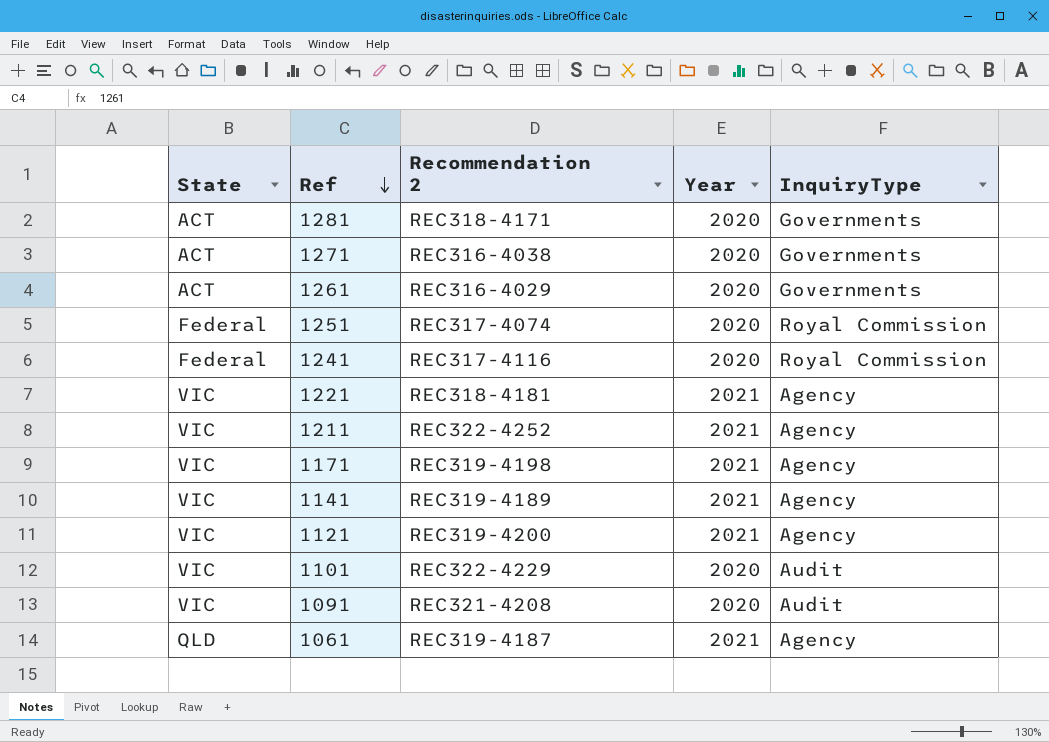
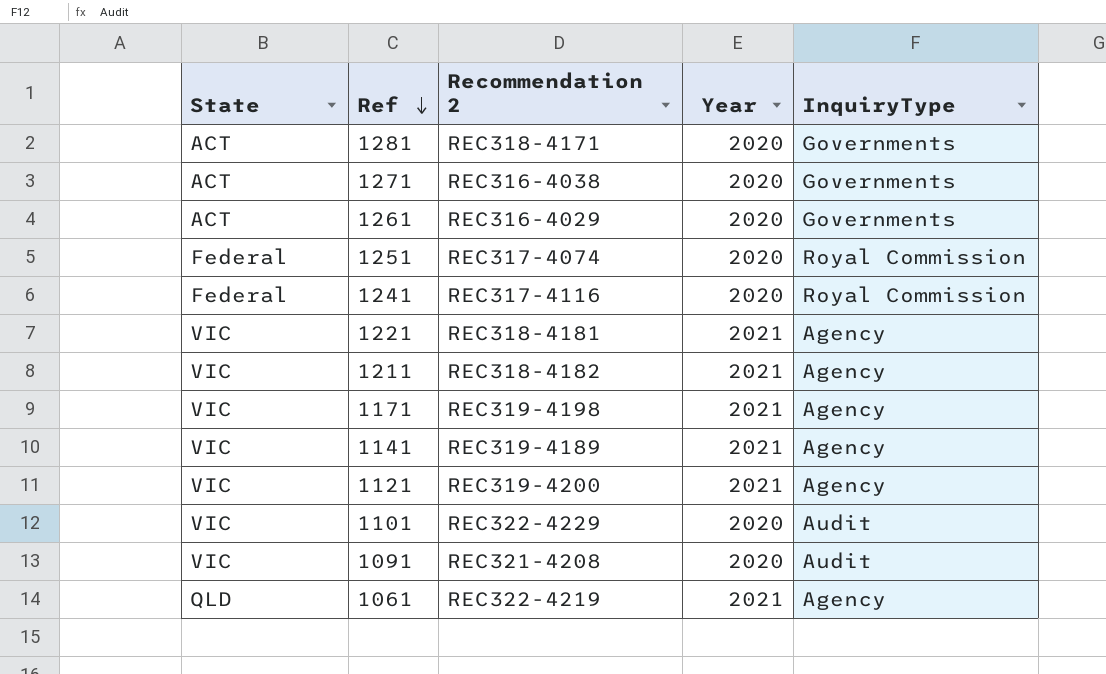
1211 | Recommendation 2: REC322-4252 -> REC318-4182
1061 | Recommendation 2: REC319-4187 -> REC322-4219

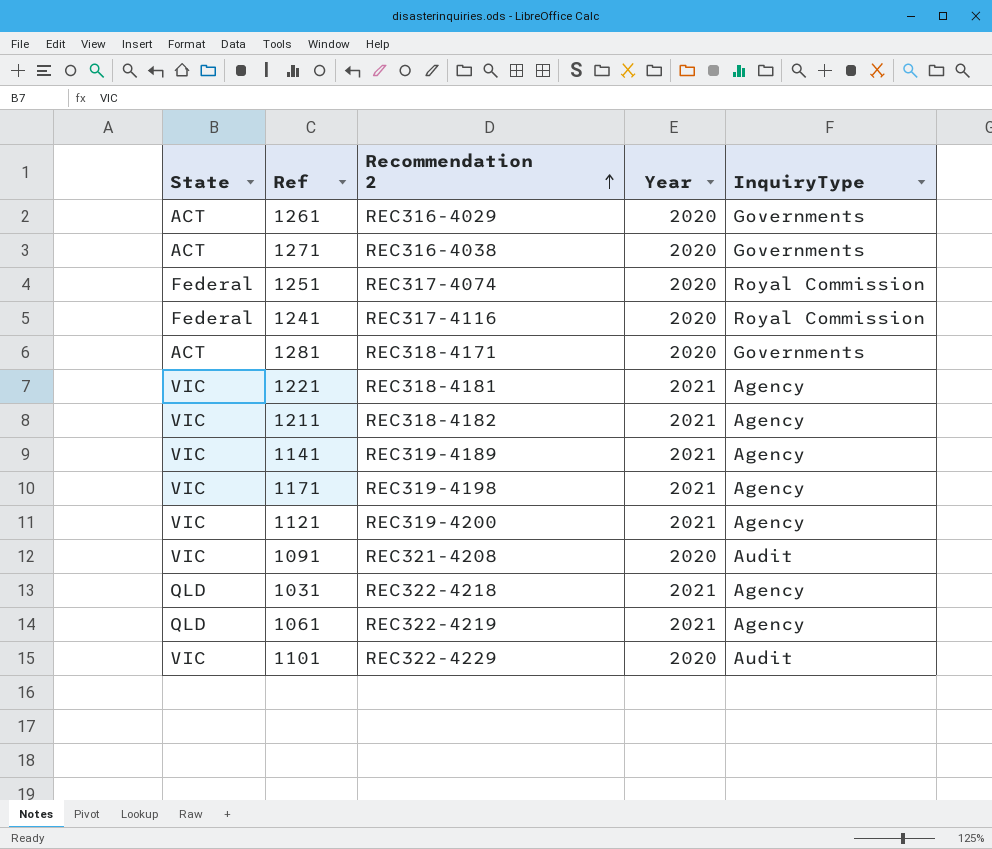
row order: Ref descending -> Recommendation 2 ascending
row 1031: none -> QLD | REC322-4218 | 2021 | Agency

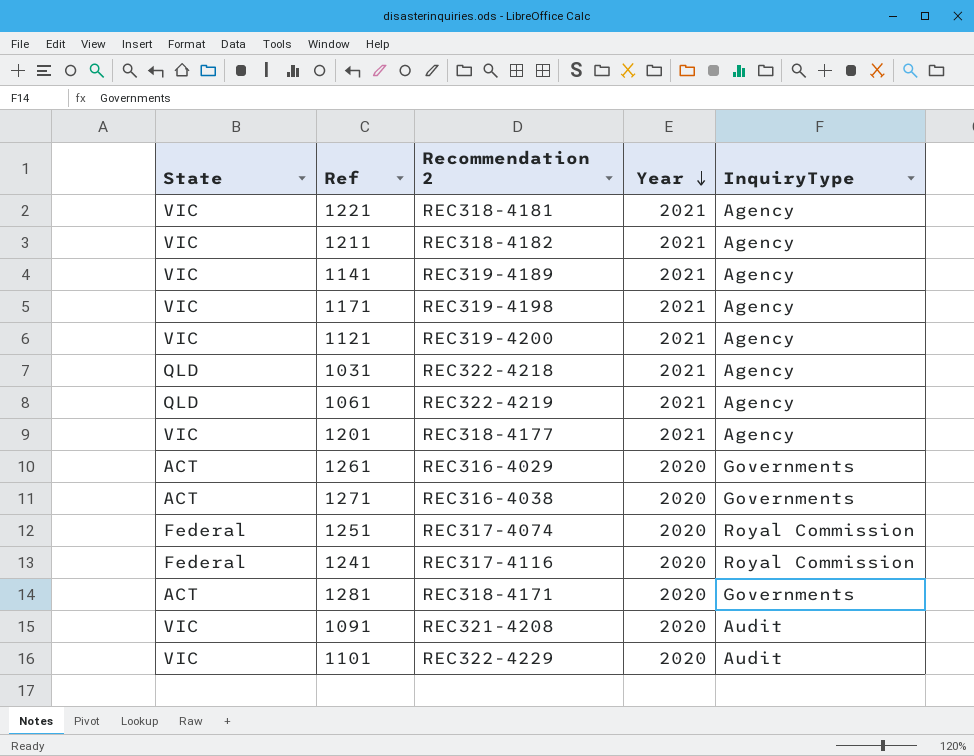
row order: Recommendation 2 ascending -> Year descending
row 1201: none -> VIC | REC318-4177 | 2021 | Agency

